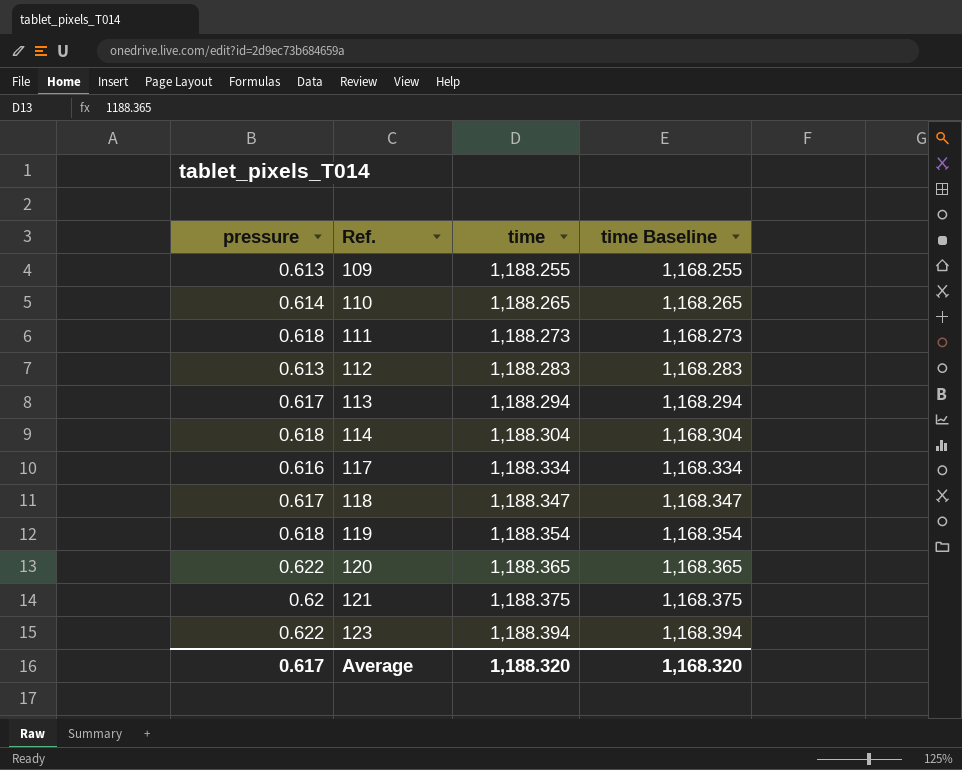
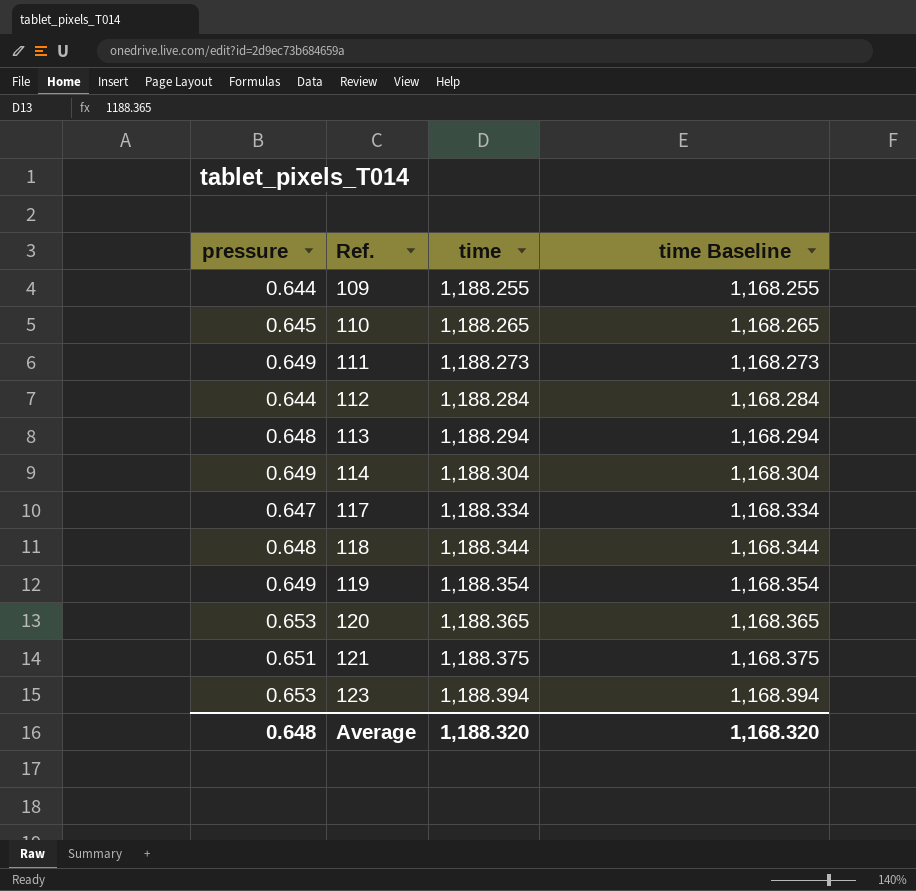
109 | pressure: 0.613 -> 0.644
110 | pressure: 0.614 -> 0.645
111 | pressure: 0.618 -> 0.649
112 | pressure: 0.613 -> 0.644
112 | time: 1,188.283 -> 1,188.284
112 | time Baseline: 1,168.283 -> 1,168.284
113 | pressure: 0.617 -> 0.648
114 | pressure: 0.618 -> 0.649
117 | pressure: 0.616 -> 0.647
118 | pressure: 0.617 -> 0.648
118 | time: 1,188.347 -> 1,188.344
118 | time Baseline: 1,168.347 -> 1,168.344
119 | pressure: 0.618 -> 0.649
120 | pressure: 0.622 -> 0.653
121 | pressure: 0.62 -> 0.651
123 | pressure: 0.622 -> 0.653
Average | pressure: 0.617 -> 0.648

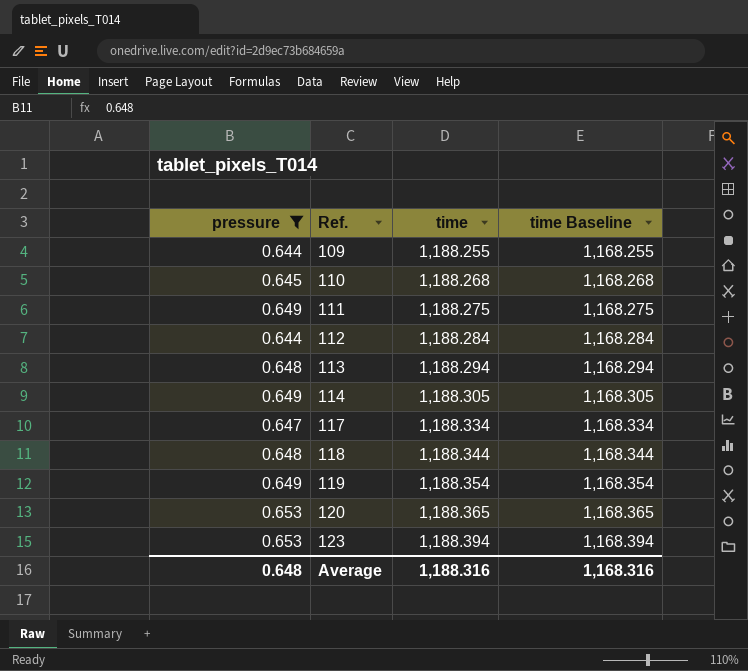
filter: none -> pressure != 0.651
110 | time: 1,188.265 -> 1,188.268
110 | time Baseline: 1,168.265 -> 1,168.268
111 | time: 1,188.273 -> 1,188.275
111 | time Baseline: 1,168.273 -> 1,168.275
114 | time: 1,188.304 -> 1,188.305
114 | time Baseline: 1,168.304 -> 1,168.305
Average | time: 1,188.320 -> 1,188.316
Average | time Baseline: 1,168.320 -> 1,168.316

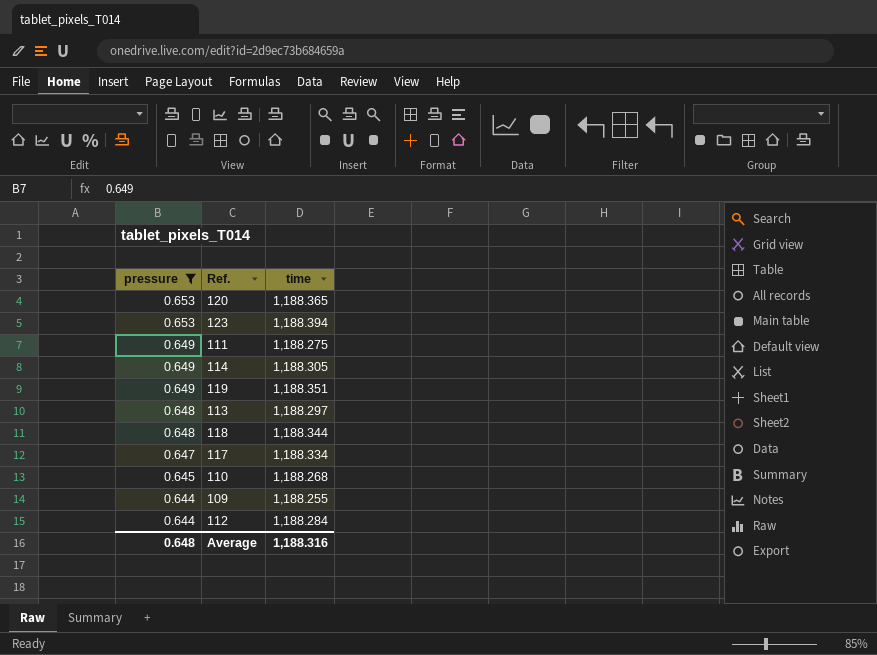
row order: Ref. ascending -> pressure descending
column time Baseline | formula: [time] - 20 -> none
119 | time: 1,188.354 -> 1,188.351
113 | time: 1,188.294 -> 1,188.297

